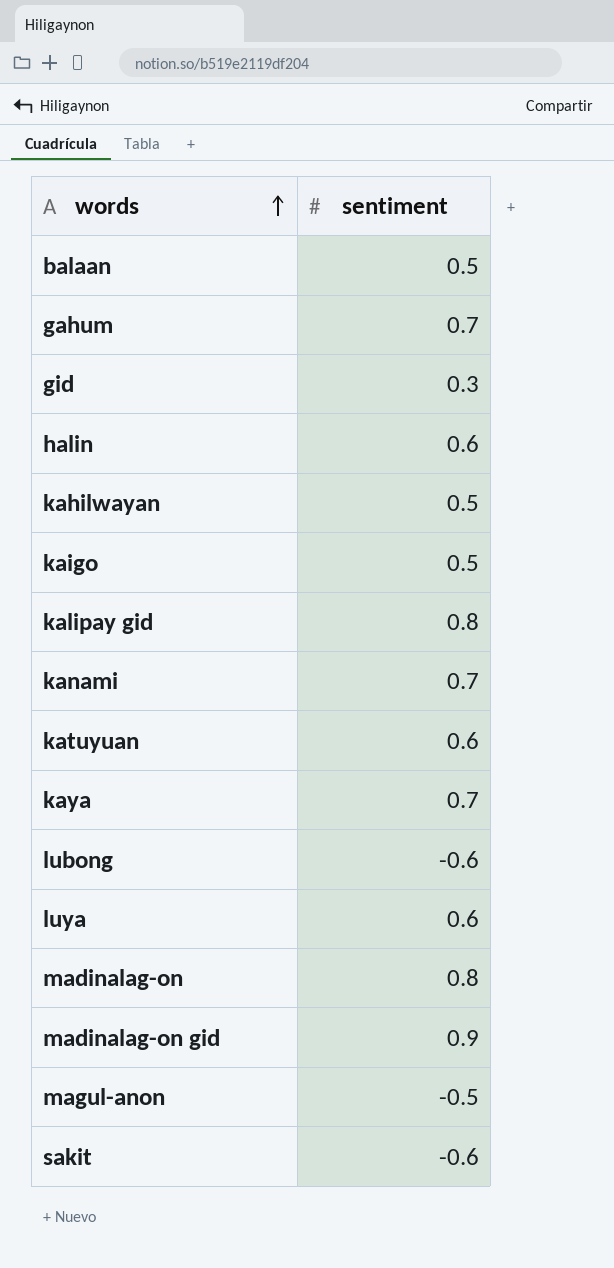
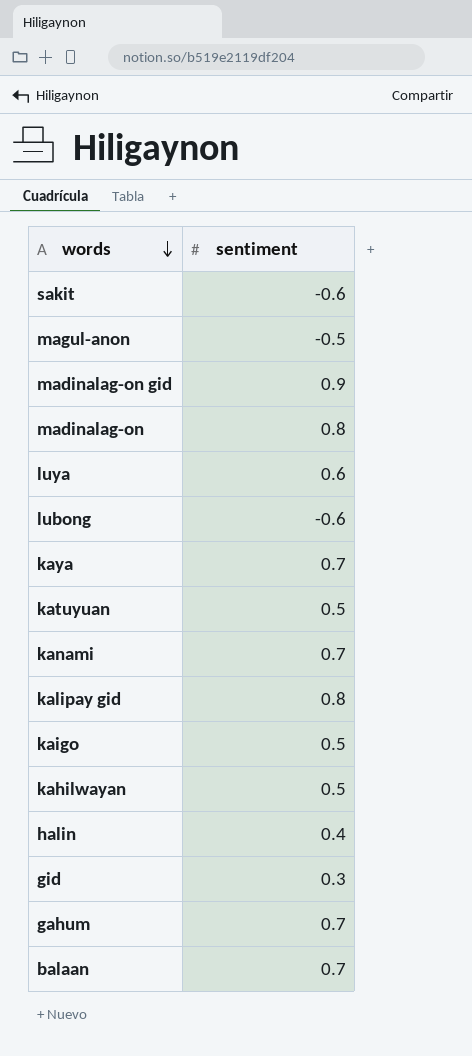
row order: words ascending -> words descending
katuyuan | sentiment: 0.6 -> 0.5
halin | sentiment: 0.6 -> 0.4
balaan | sentiment: 0.5 -> 0.7

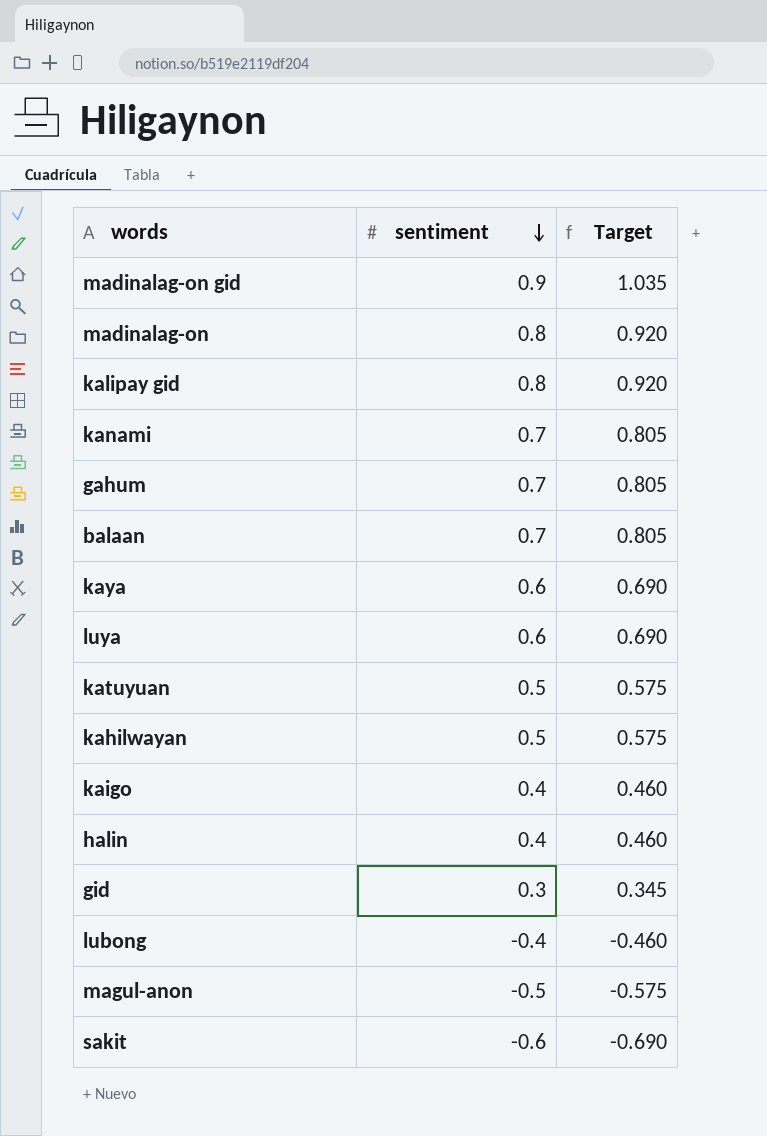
row order: words descending -> sentiment descending
column Target | formula: none -> [sentiment] * 1.15
kaya | sentiment: 0.7 -> 0.6
kaigo | sentiment: 0.5 -> 0.4
lubong | sentiment: -0.6 -> -0.4

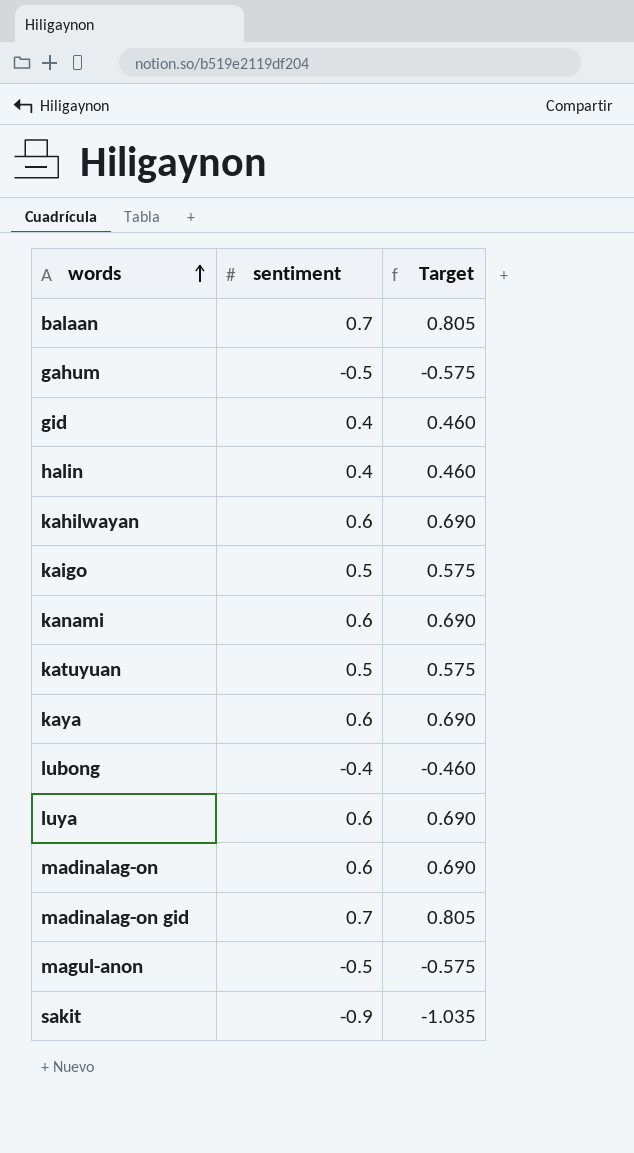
row order: sentiment descending -> words ascending
row kalipay gid: 0.8 | 0.920 -> none
gahum | sentiment: 0.7 -> -0.5
gahum | Target: 0.805 -> -0.575
gid | sentiment: 0.3 -> 0.4
gid | Target: 0.345 -> 0.460
kahilwayan | sentiment: 0.5 -> 0.6
kahilwayan | Target: 0.575 -> 0.690
kaigo | sentiment: 0.4 -> 0.5
kaigo | Target: 0.460 -> 0.575
kanami | sentiment: 0.7 -> 0.6
kanami | Target: 0.805 -> 0.690
madinalag-on | sentiment: 0.8 -> 0.6
madinalag-on | Target: 0.920 -> 0.690
madinalag-on gid | sentiment: 0.9 -> 0.7
madinalag-on gid | Target: 1.035 -> 0.805
sakit | sentiment: -0.6 -> -0.9
sakit | Target: -0.690 -> -1.035

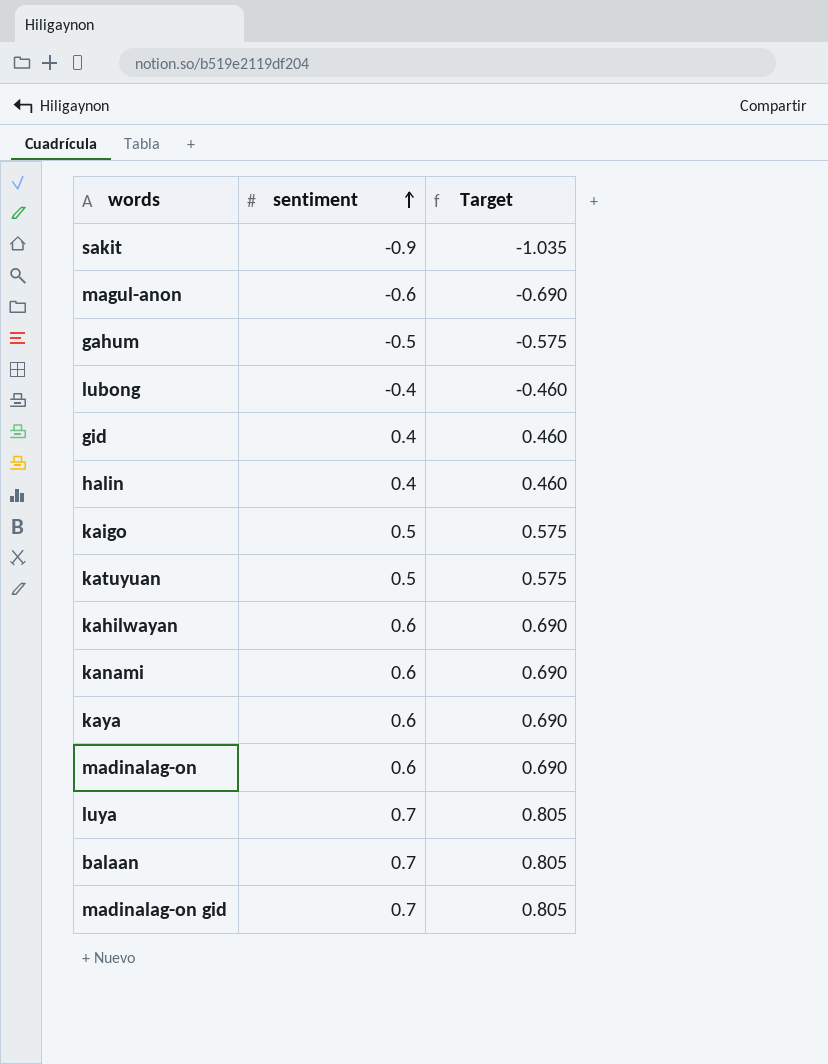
row order: words ascending -> sentiment ascending
magul-anon | sentiment: -0.5 -> -0.6
magul-anon | Target: -0.575 -> -0.690
luya | sentiment: 0.6 -> 0.7
luya | Target: 0.690 -> 0.805

